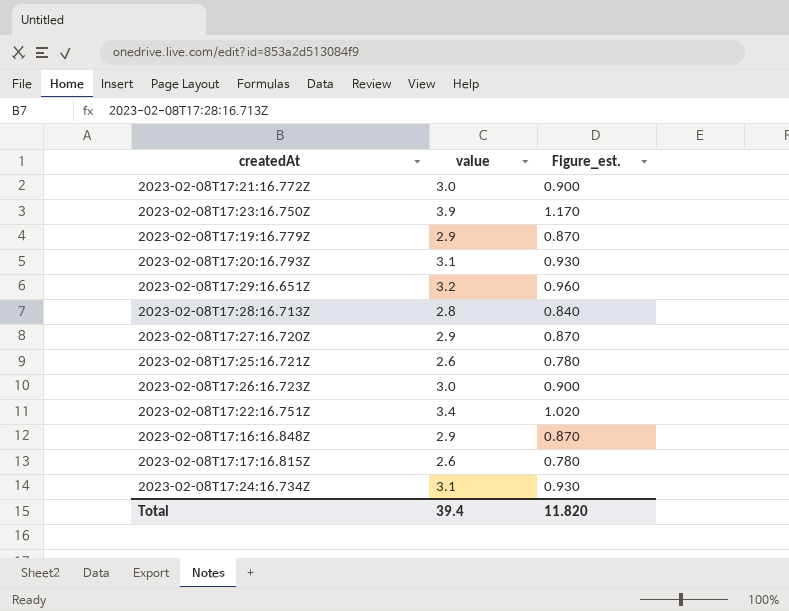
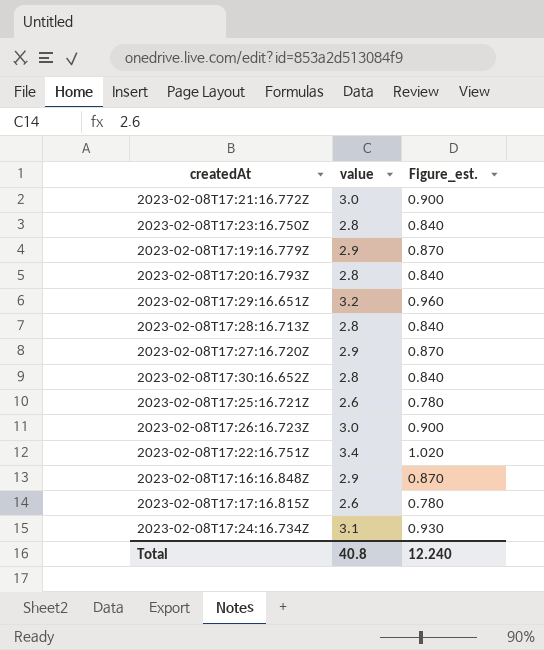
2023-02-08T17:23:16.750Z | value: 3.9 -> 2.8
2023-02-08T17:23:16.750Z | Figure_est.: 1.170 -> 0.840
2023-02-08T17:20:16.793Z | value: 3.1 -> 2.8
2023-02-08T17:20:16.793Z | Figure_est.: 0.930 -> 0.840
row 2023-02-08T17:30:16.652Z: none -> 2.8 | 0.840
Total | value: 39.4 -> 40.8
Total | Figure_est.: 11.820 -> 12.240

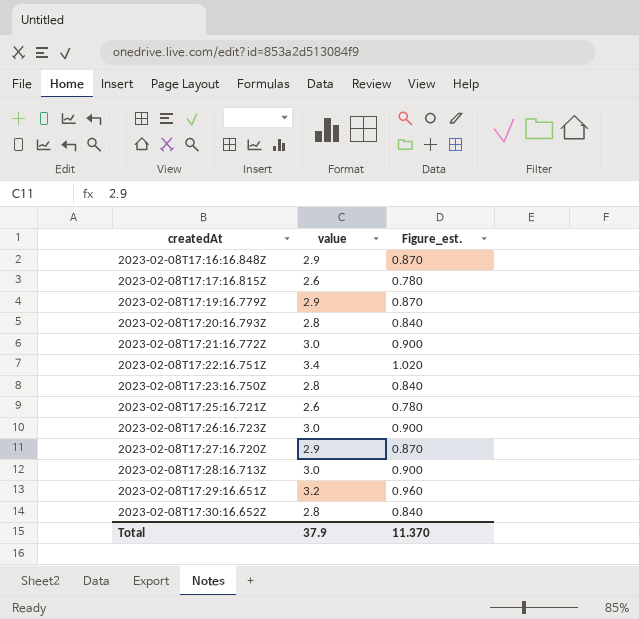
row order: none -> createdAt ascending
row 2023-02-08T17:24:16.734Z: 3.1 | 0.930 -> none
2023-02-08T17:28:16.713Z | value: 2.8 -> 3.0
2023-02-08T17:28:16.713Z | Figure_est.: 0.840 -> 0.900
Total | value: 40.8 -> 37.9
Total | Figure_est.: 12.240 -> 11.370

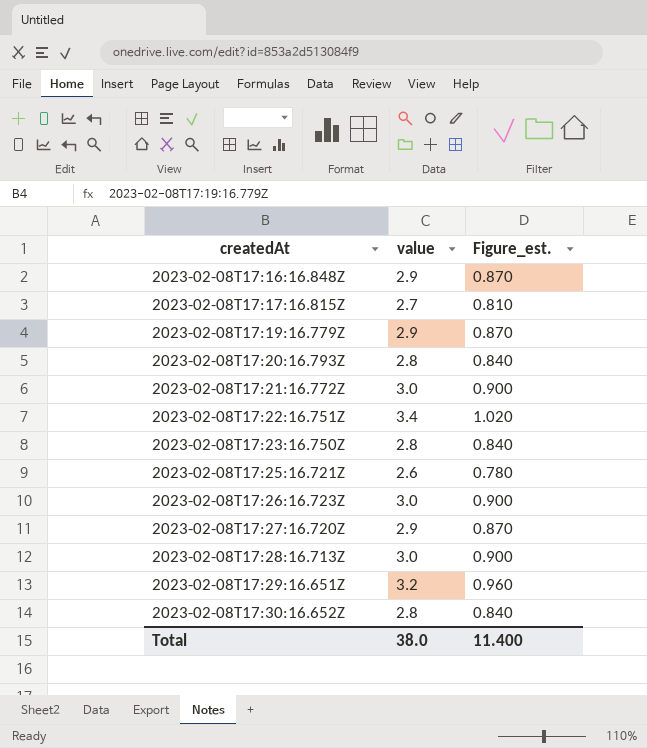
2023-02-08T17:17:16.815Z | value: 2.6 -> 2.7
2023-02-08T17:17:16.815Z | Figure_est.: 0.780 -> 0.810
Total | value: 37.9 -> 38.0
Total | Figure_est.: 11.370 -> 11.400

